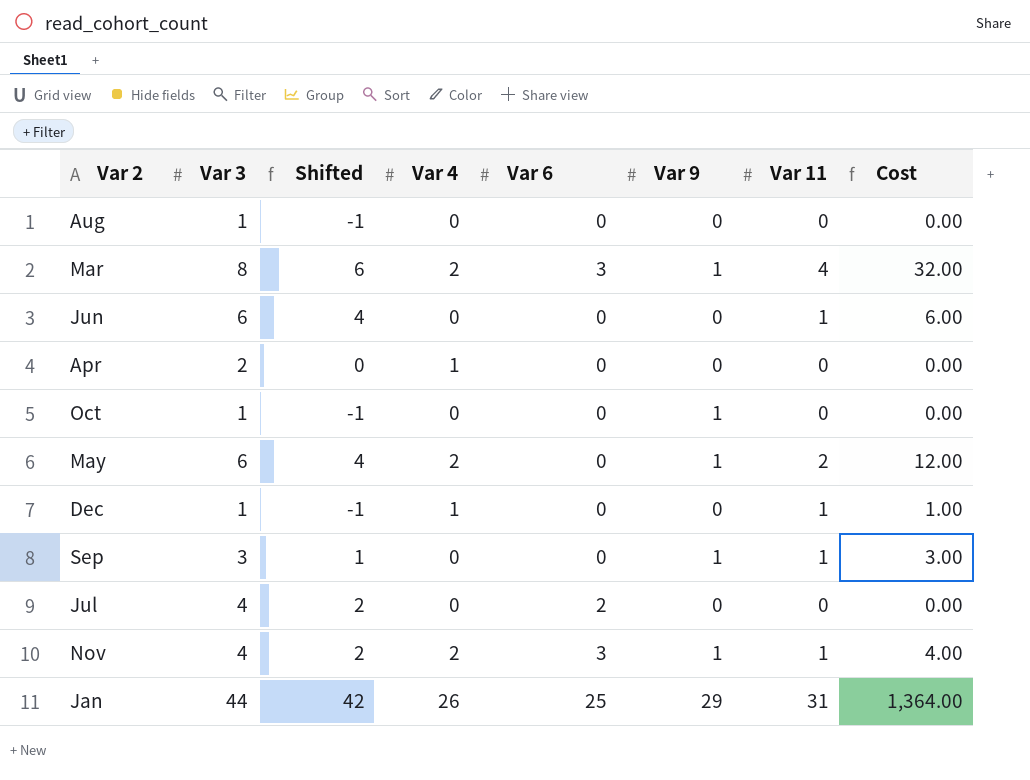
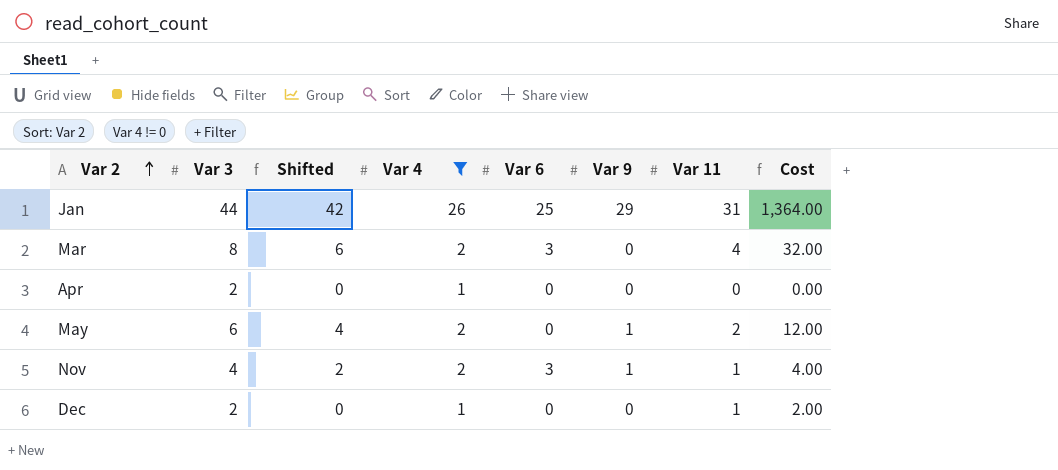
filter: none -> Var 4 != 0
row order: none -> Var 2 ascending
Mar | Var 9: 1 -> 0
Dec | Var 3: 1 -> 2
Dec | Shifted: -1 -> 0
Dec | Cost: 1.00 -> 2.00

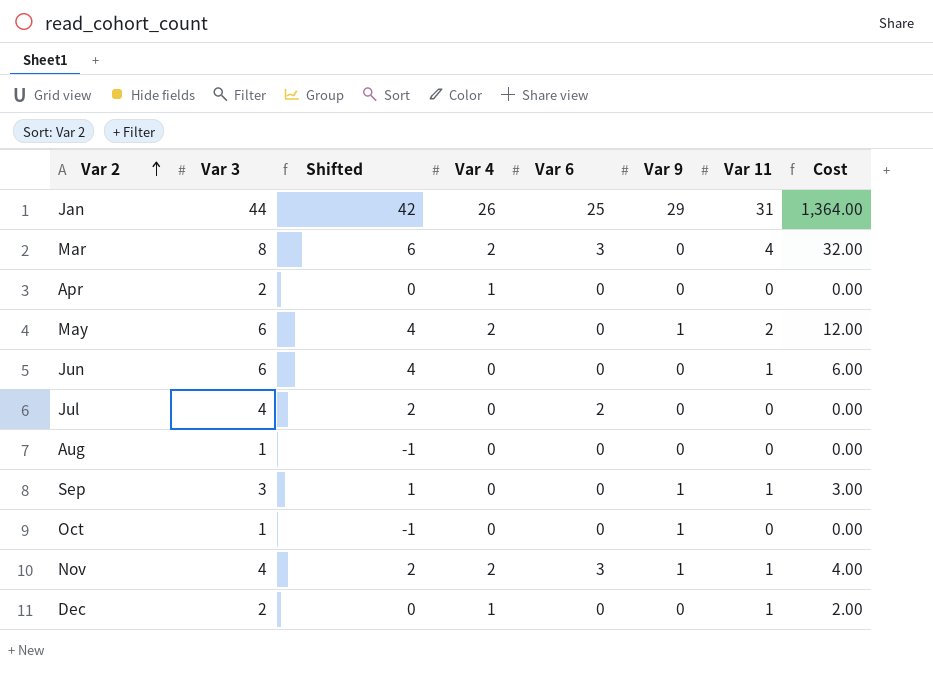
filter: Var 4 != 0 -> none

